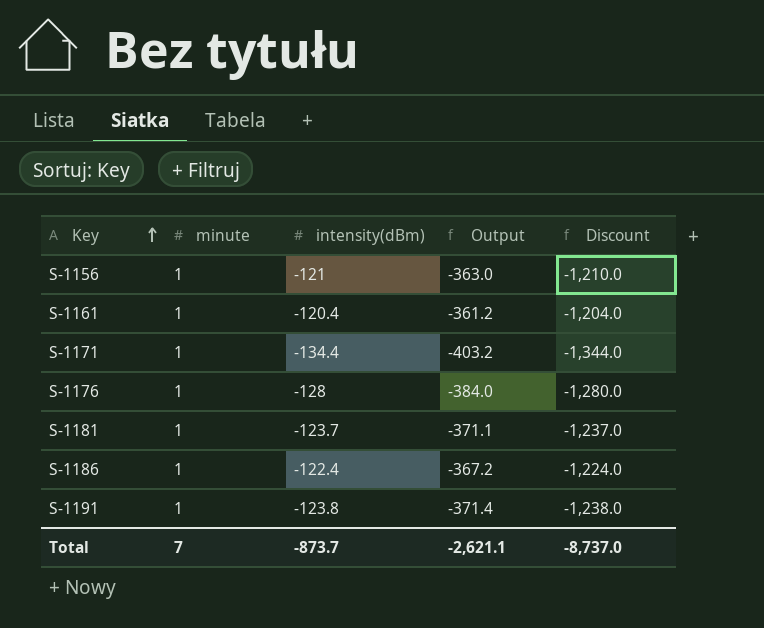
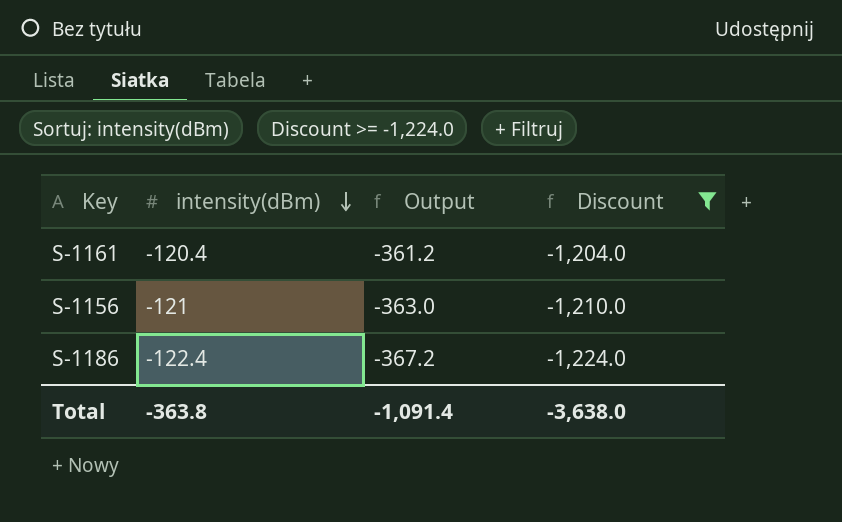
filter: none -> Discount >= -1,224.0
row order: Key ascending -> intensity(dBm) descending
column minute | position: 2 -> none
Total | intensity(dBm): -873.7 -> -363.8
Total | Output: -2,621.1 -> -1,091.4
Total | Discount: -8,737.0 -> -3,638.0

